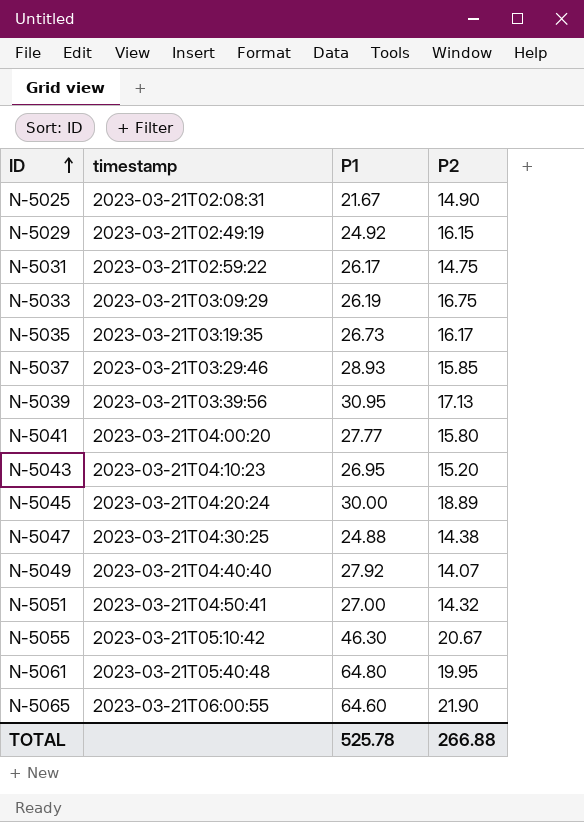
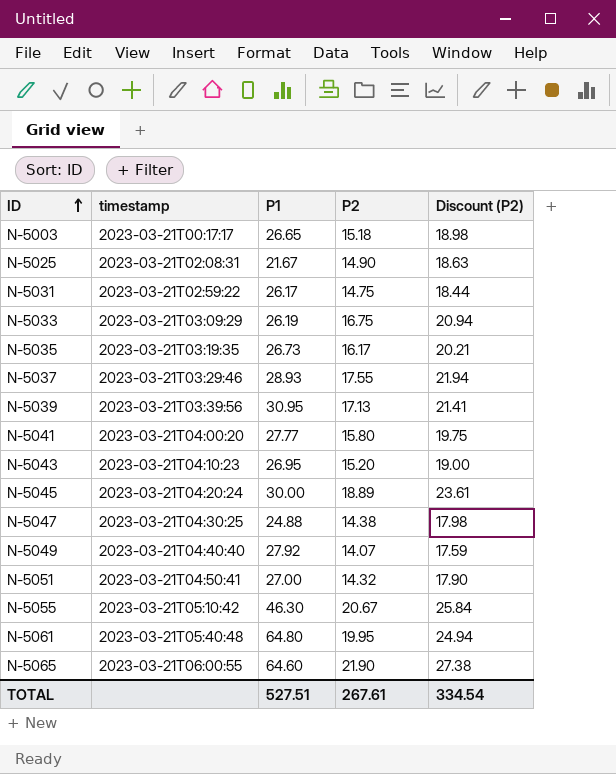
column Discount (P2) | formula: none -> [P2] * 1.25
row N-5029: 2023-03-21T02:49:19 | 24.92 | 16.15 -> none
row N-5003: none -> 2023-03-21T00:17:17 | 26.65 | 15.18 | 18.98
N-5037 | P2: 15.85 -> 17.55
TOTAL | P1: 525.78 -> 527.51
TOTAL | P2: 266.88 -> 267.61

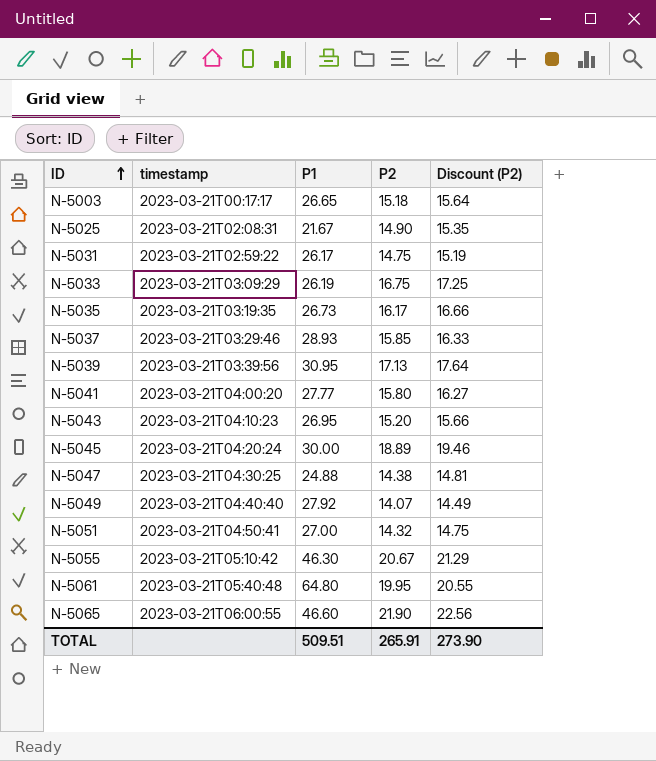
column Discount (P2) | formula: [P2] * 1.25 -> [P2] * 1.03
N-5037 | P2: 17.55 -> 15.85
N-5065 | P1: 64.60 -> 46.60
TOTAL | P1: 527.51 -> 509.51
TOTAL | P2: 267.61 -> 265.91
TOTAL | Discount (P2): 334.54 -> 273.90

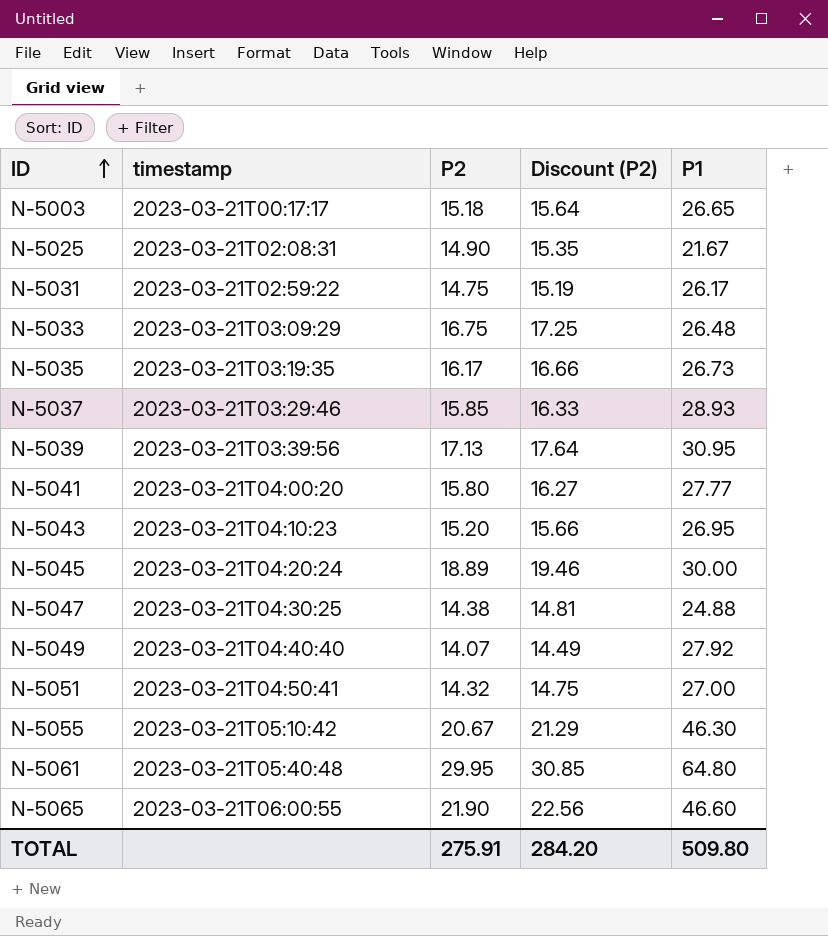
column P1 | position: 3 -> 5
N-5033 | P1: 26.19 -> 26.48
N-5061 | P2: 19.95 -> 29.95
N-5061 | Discount (P2): 20.55 -> 30.85
TOTAL | P2: 265.91 -> 275.91
TOTAL | Discount (P2): 273.90 -> 284.20
TOTAL | P1: 509.51 -> 509.80

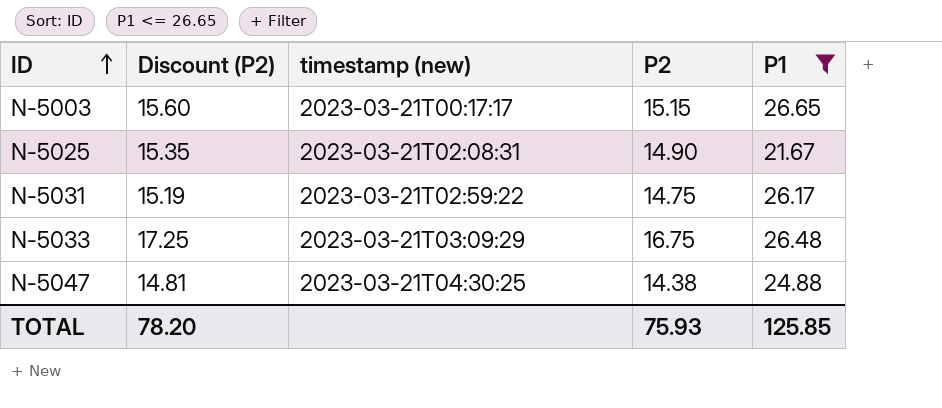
filter: none -> P1 <= 26.65
column Discount (P2) | position: 4 -> 2
column name: timestamp -> timestamp (new)
N-5003 | Discount (P2): 15.64 -> 15.60
N-5003 | P2: 15.18 -> 15.15
TOTAL | Discount (P2): 284.20 -> 78.20
TOTAL | P2: 275.91 -> 75.93
TOTAL | P1: 509.80 -> 125.85

